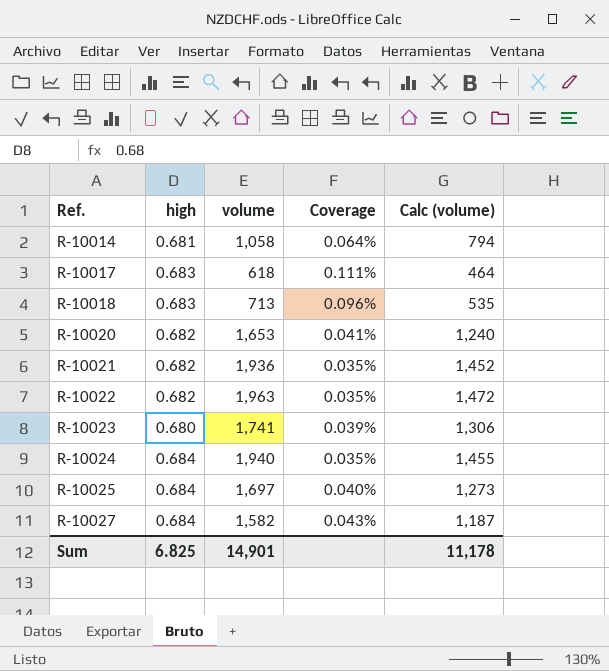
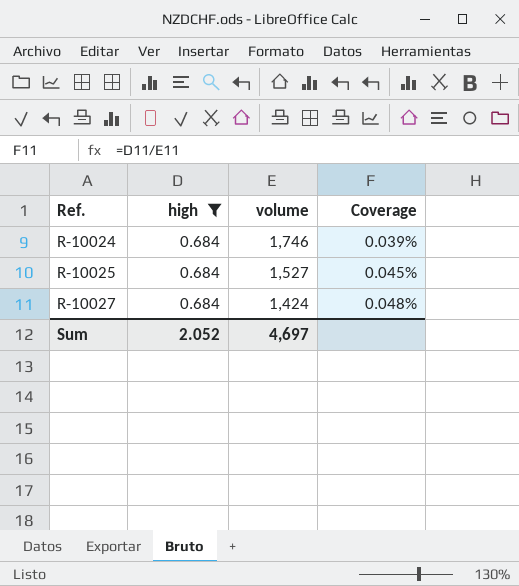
filter: none -> high = 0.684
column Calc (volume) | formula: [volume] * 0.75 -> none
R-10024 | volume: 1,940 -> 1,746
R-10024 | Coverage: 0.035% -> 0.039%
R-10025 | volume: 1,697 -> 1,527
R-10025 | Coverage: 0.040% -> 0.045%
R-10027 | volume: 1,582 -> 1,424
R-10027 | Coverage: 0.043% -> 0.048%
Sum | high: 6.825 -> 2.052
Sum | volume: 14,901 -> 4,697

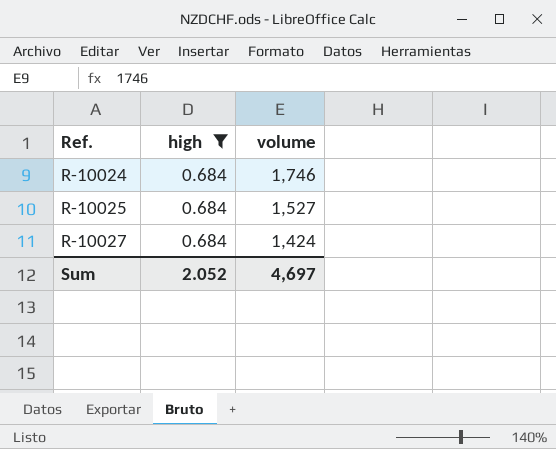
column Coverage | formula: [high] / [volume] -> none

